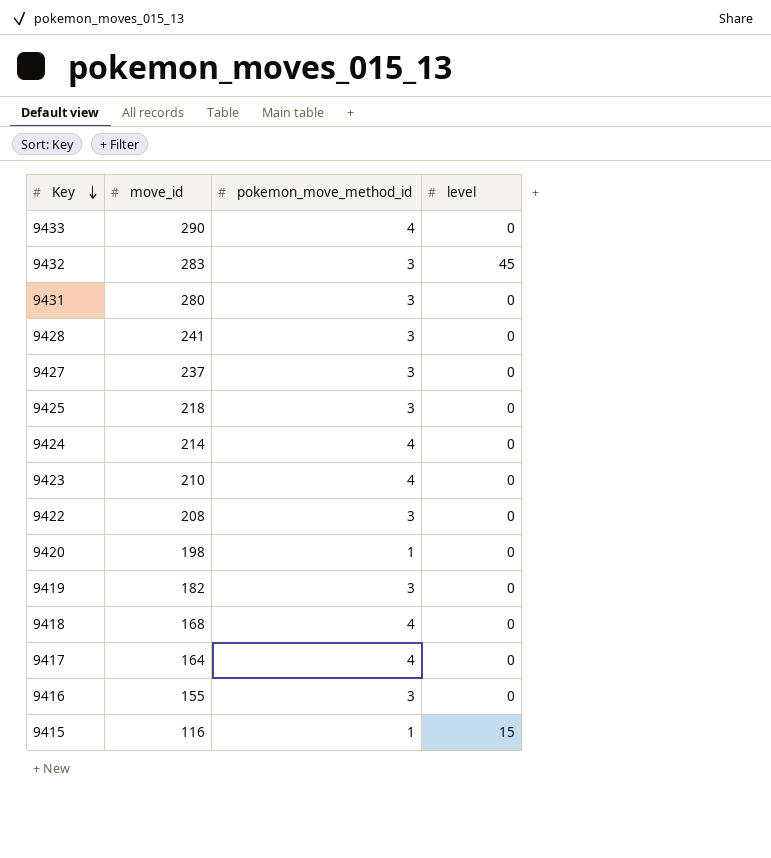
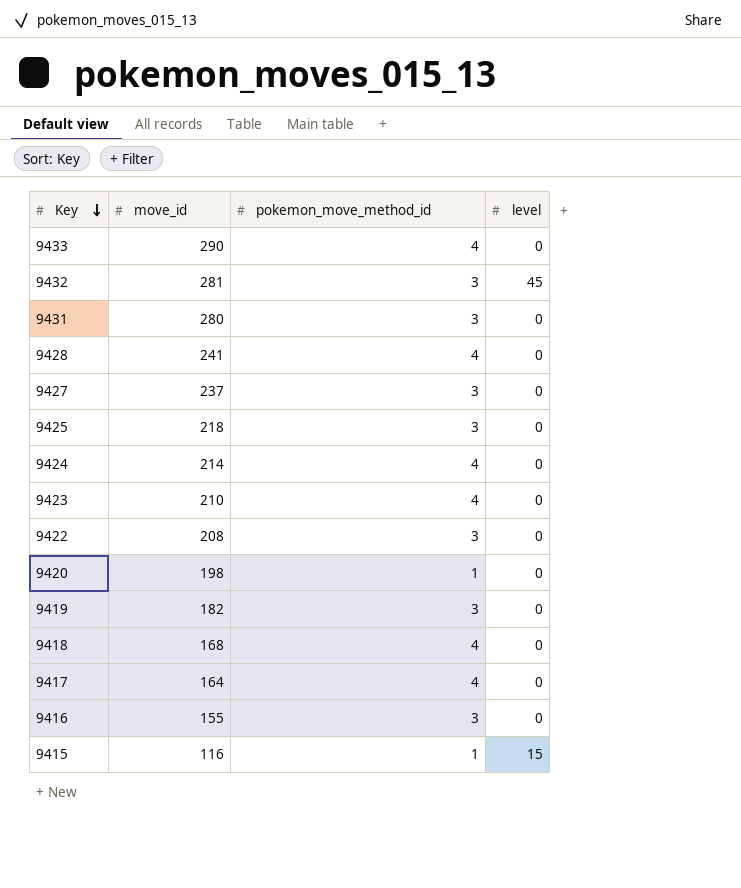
9432 | move_id: 283 -> 281
9428 | pokemon_move_method_id: 3 -> 4

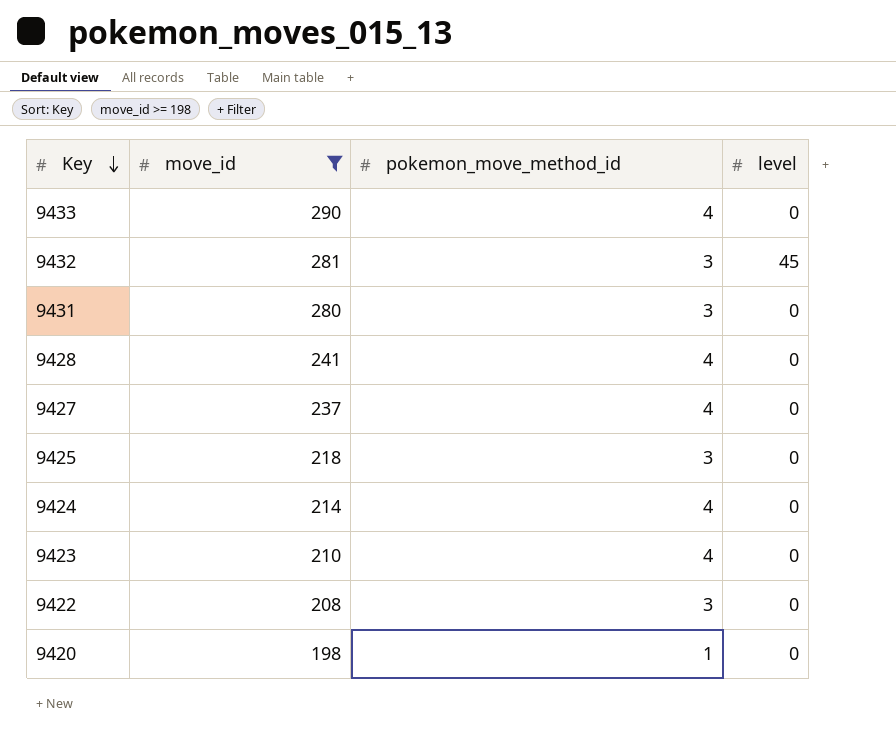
filter: none -> move_id >= 198
9427 | pokemon_move_method_id: 3 -> 4

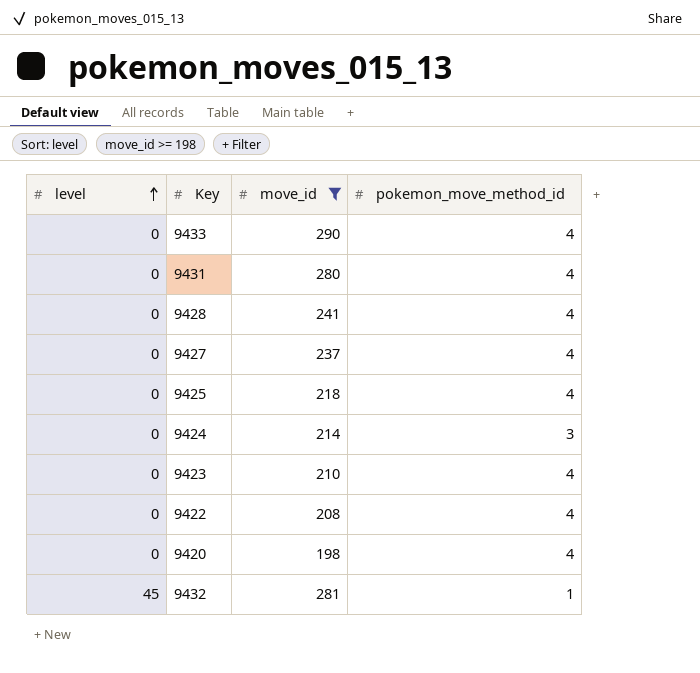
row order: Key descending -> level ascending
column level | position: 4 -> 1
9431 | pokemon_move_method_id: 3 -> 4
9425 | pokemon_move_method_id: 3 -> 4
9424 | pokemon_move_method_id: 4 -> 3
9422 | pokemon_move_method_id: 3 -> 4
9420 | pokemon_move_method_id: 1 -> 4
9432 | pokemon_move_method_id: 3 -> 1

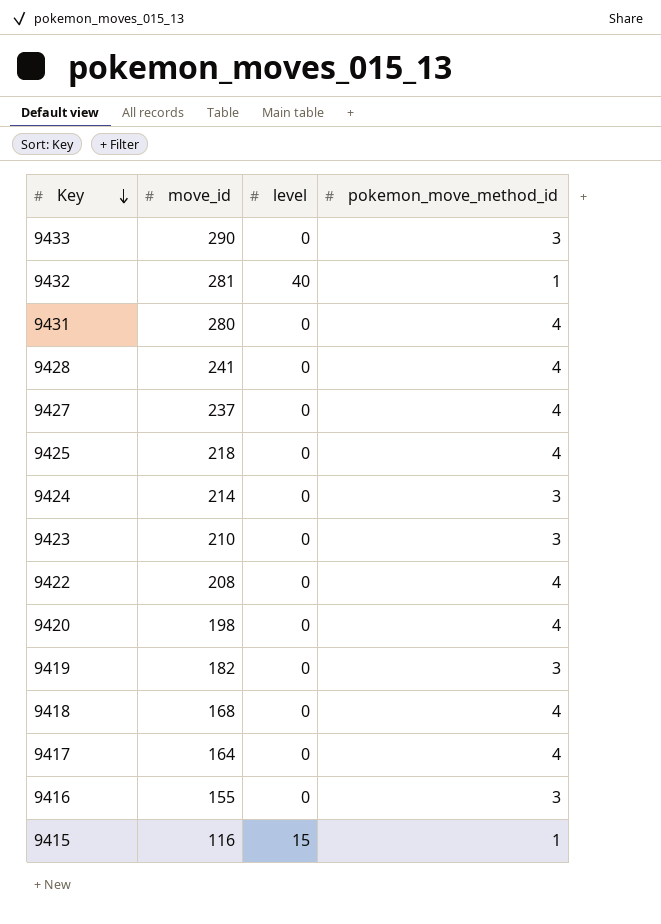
filter: move_id >= 198 -> none
row order: level ascending -> Key descending
column level | position: 1 -> 3
9433 | pokemon_move_method_id: 4 -> 3
9432 | level: 45 -> 40
9423 | pokemon_move_method_id: 4 -> 3

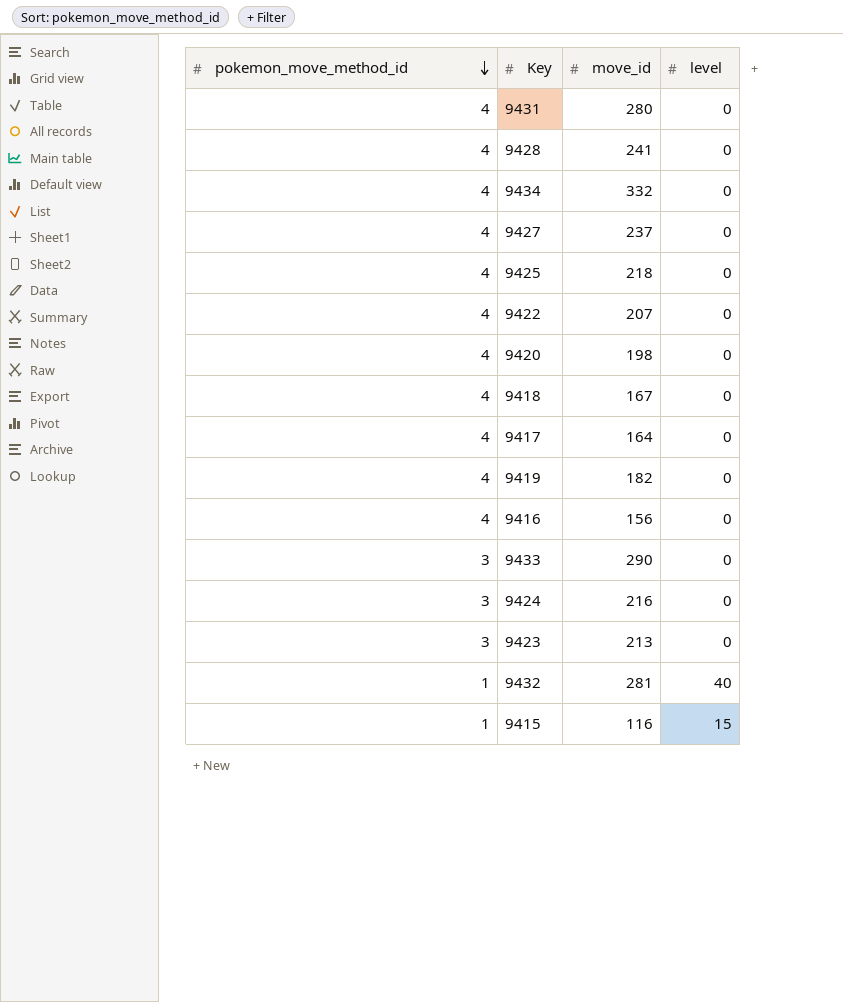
row order: Key descending -> pokemon_move_method_id descending
column pokemon_move_method_id | position: 4 -> 1
row 9434: none -> 4 | 332 | 0
9422 | move_id: 208 -> 207
9418 | move_id: 168 -> 167
9419 | pokemon_move_method_id: 3 -> 4
9416 | pokemon_move_method_id: 3 -> 4
9416 | move_id: 155 -> 156
9424 | move_id: 214 -> 216
9423 | move_id: 210 -> 213

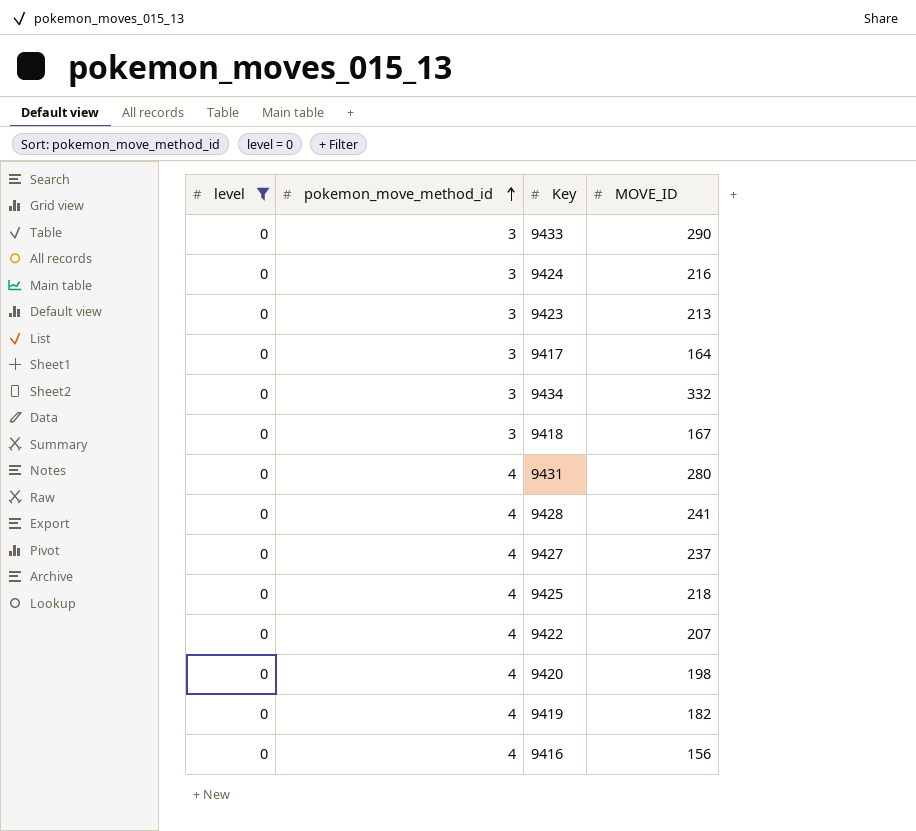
filter: none -> level = 0
row order: pokemon_move_method_id descending -> pokemon_move_method_id ascending
column level | position: 4 -> 1
column name: move_id -> MOVE_ID
9417 | pokemon_move_method_id: 4 -> 3
9434 | pokemon_move_method_id: 4 -> 3
9418 | pokemon_move_method_id: 4 -> 3

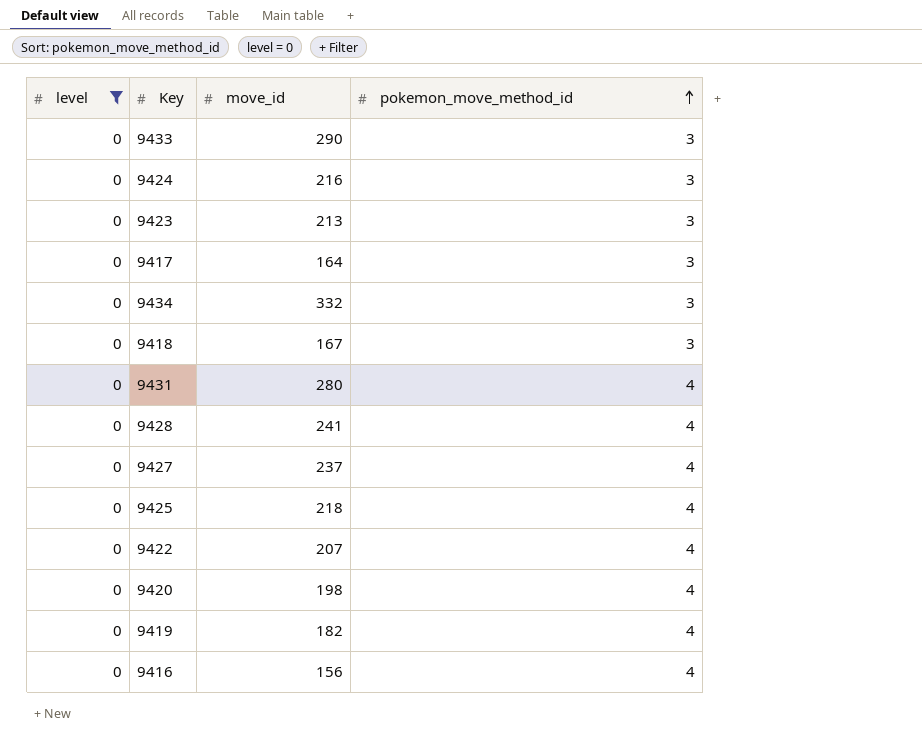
column name: MOVE_ID -> move_id
column pokemon_move_method_id | position: 2 -> 4

